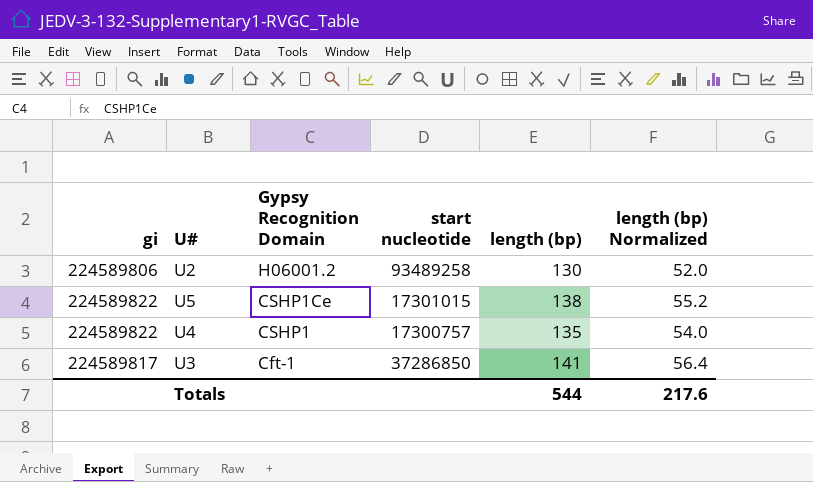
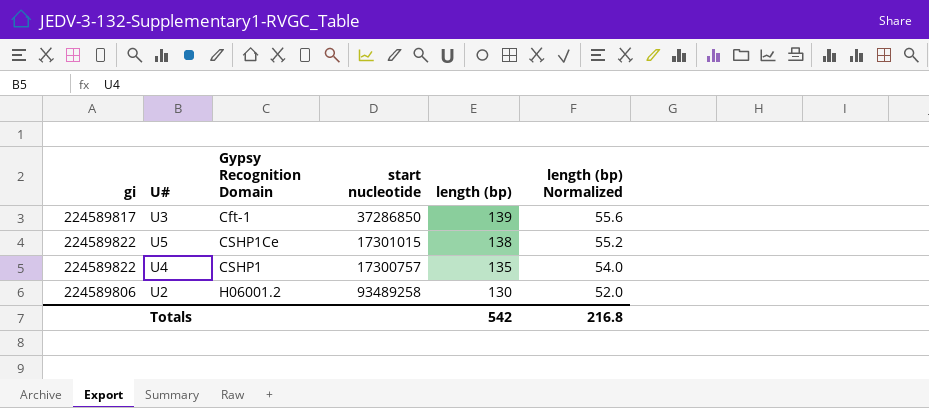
row order: Gypsy Recognition Domain descending -> length (bp) descending
U3 | length (bp): 141 -> 139
U3 | length (bp) Normalized: 56.4 -> 55.6
Totals | length (bp): 544 -> 542
Totals | length (bp) Normalized: 217.6 -> 216.8

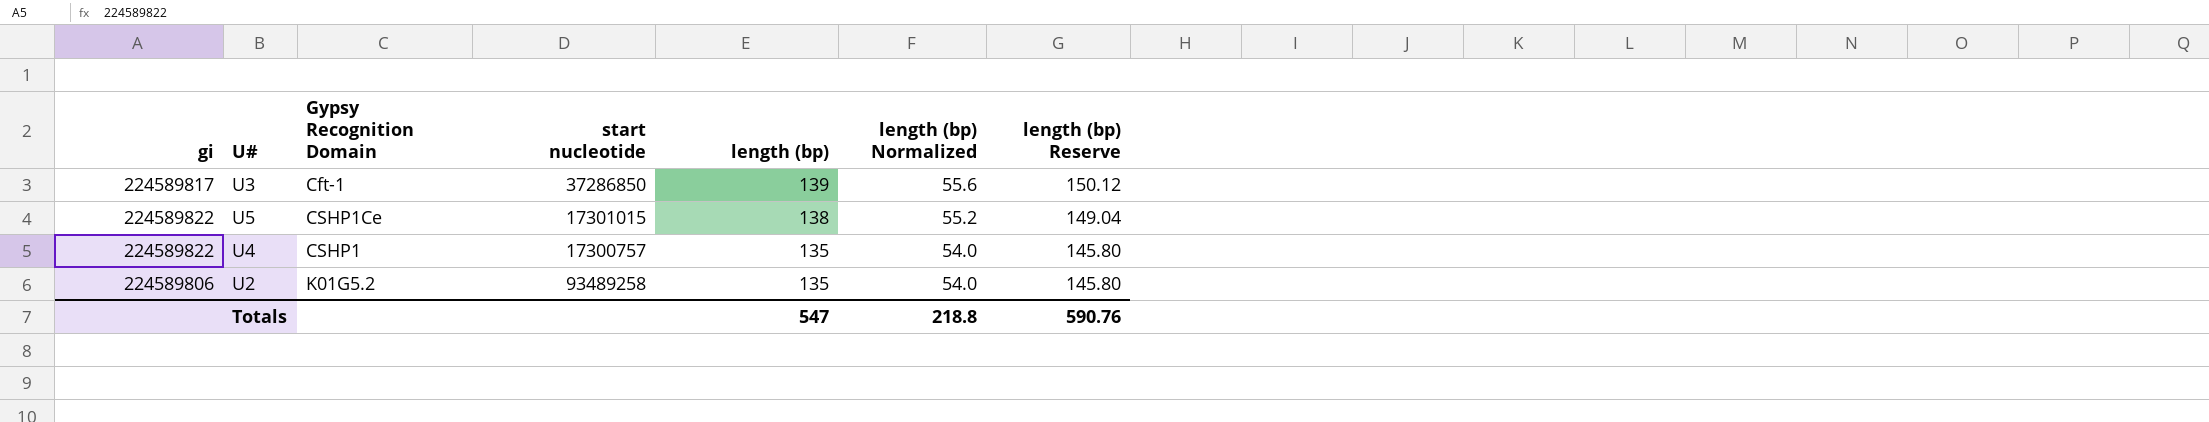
column length (bp) Reserve | formula: none -> [length (bp)] * 1.08
U2 | Gypsy Recognition Domain: H06001.2 -> K01G5.2
U2 | length (bp): 130 -> 135
U2 | length (bp) Normalized: 52.0 -> 54.0
Totals | length (bp): 542 -> 547
Totals | length (bp) Normalized: 216.8 -> 218.8

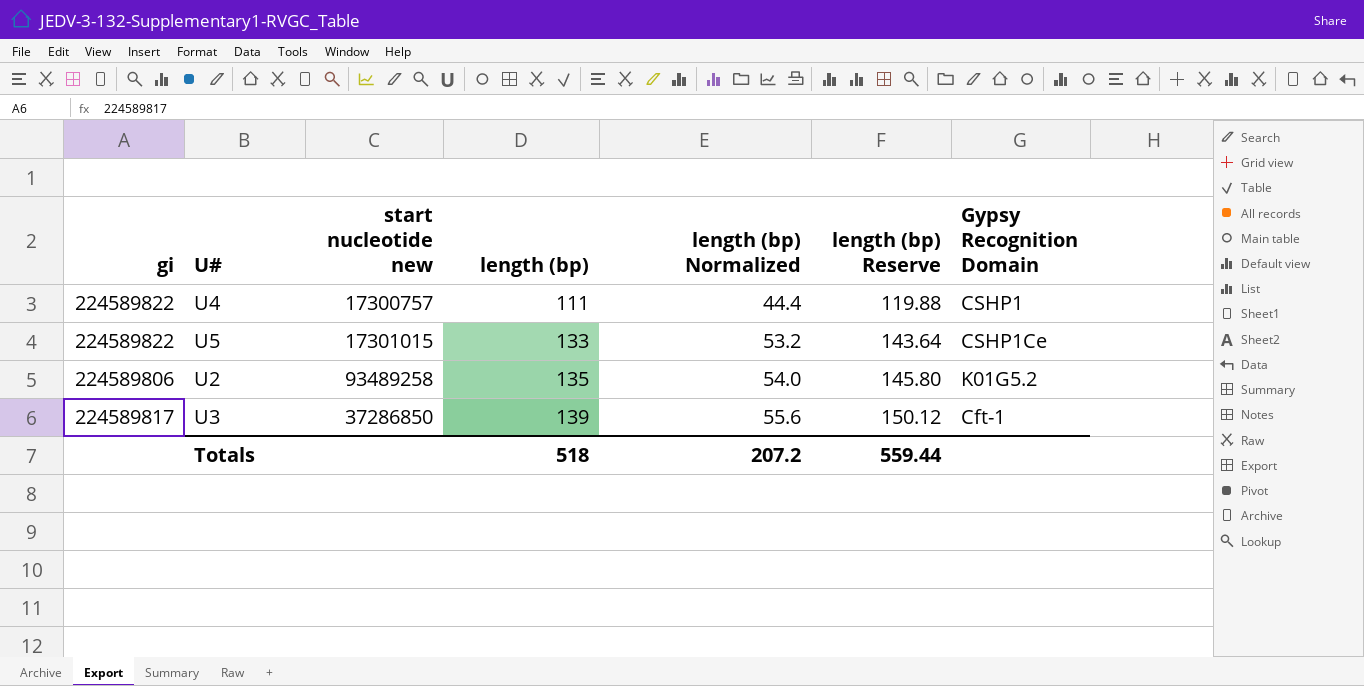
row order: length (bp) descending -> length (bp) ascending
column name: start nucleotide -> start nucleotide new
column Gypsy Recognition Domain | position: 3 -> 7
U4 | length (bp): 135 -> 111
U4 | length (bp) Normalized: 54.0 -> 44.4
U4 | length (bp) Reserve: 145.80 -> 119.88
U5 | length (bp): 138 -> 133
U5 | length (bp) Normalized: 55.2 -> 53.2
U5 | length (bp) Reserve: 149.04 -> 143.64
Totals | length (bp): 547 -> 518
Totals | length (bp) Normalized: 218.8 -> 207.2
Totals | length (bp) Reserve: 590.76 -> 559.44

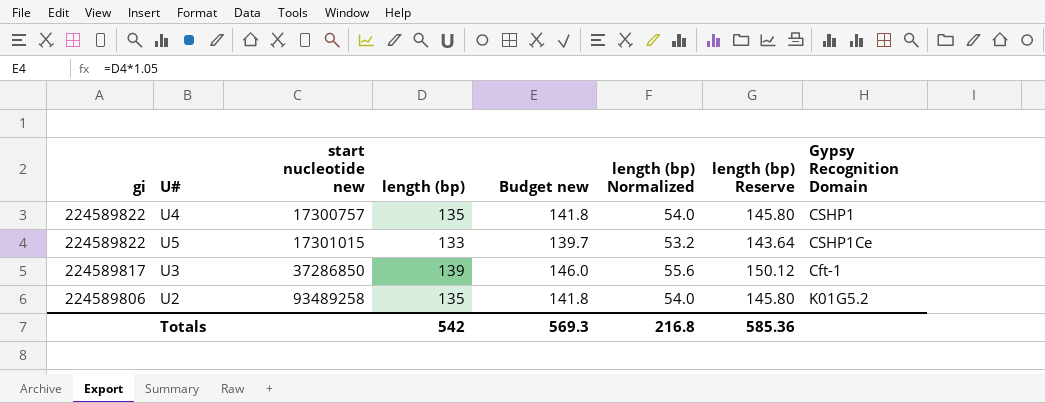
row order: length (bp) ascending -> gi descending
column Budget new | formula: none -> [length (bp)] * 1.05
U4 | length (bp): 111 -> 135
U4 | length (bp) Normalized: 44.4 -> 54.0
U4 | length (bp) Reserve: 119.88 -> 145.80
Totals | length (bp): 518 -> 542
Totals | length (bp) Normalized: 207.2 -> 216.8
Totals | length (bp) Reserve: 559.44 -> 585.36

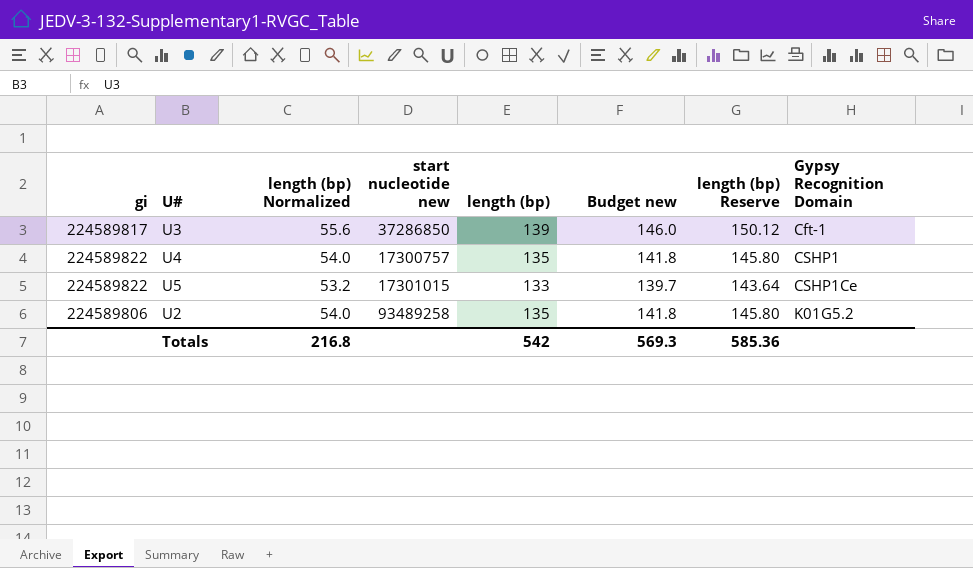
row order: gi descending -> Gypsy Recognition Domain ascending
column length (bp) Normalized | position: 6 -> 3

